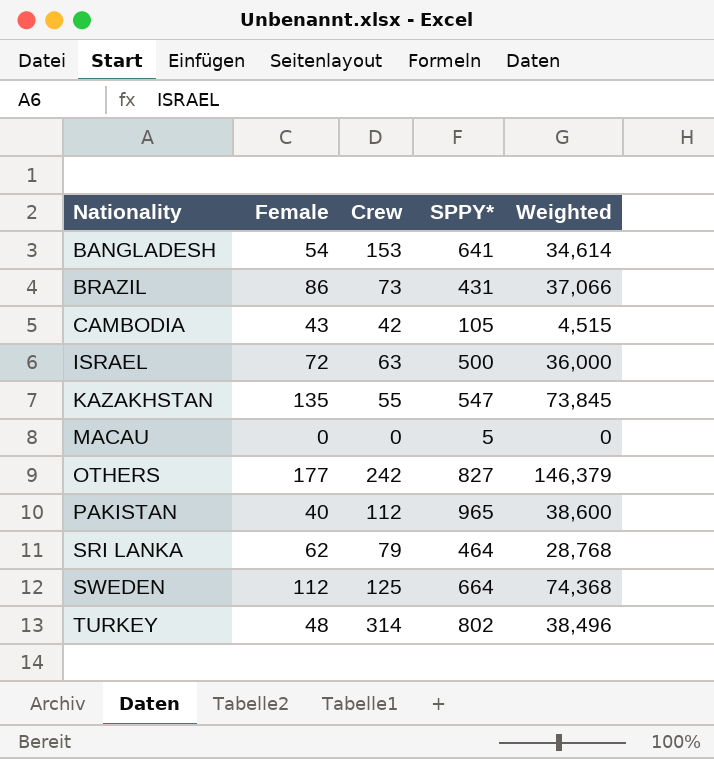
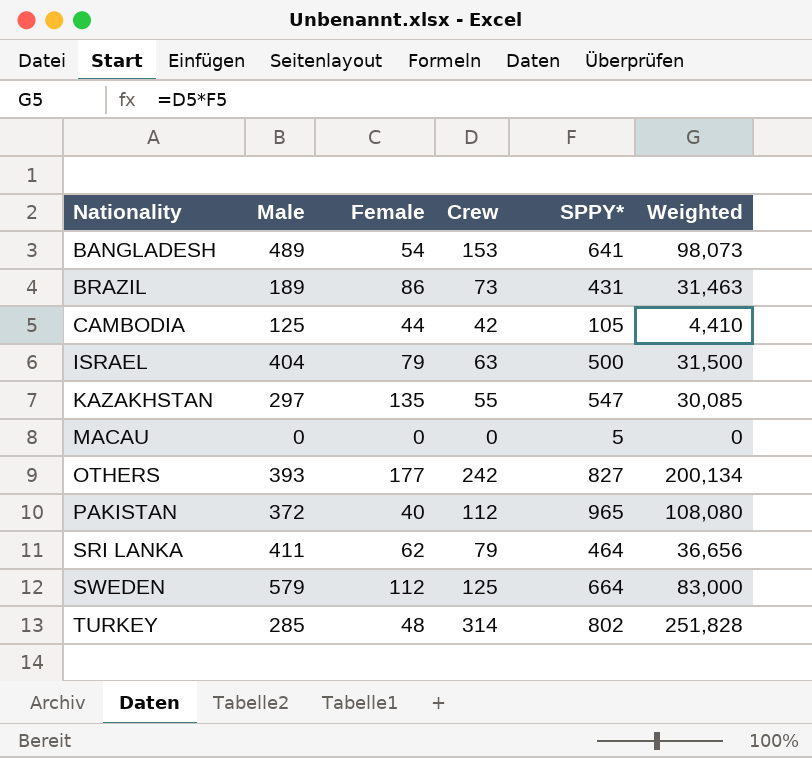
column Male | position: none -> 2
column Weighted | formula: [Female] * [SPPY*] -> [Crew] * [SPPY*]
CAMBODIA | Female: 43 -> 44
ISRAEL | Female: 72 -> 79

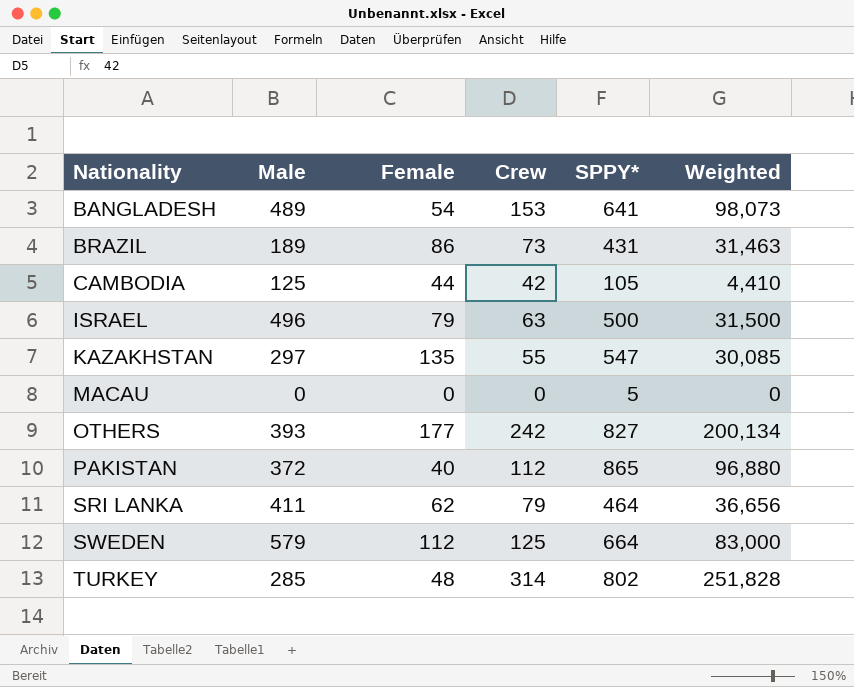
ISRAEL | Male: 404 -> 496
PAKISTAN | SPPY*: 965 -> 865
PAKISTAN | Weighted: 108,080 -> 96,880

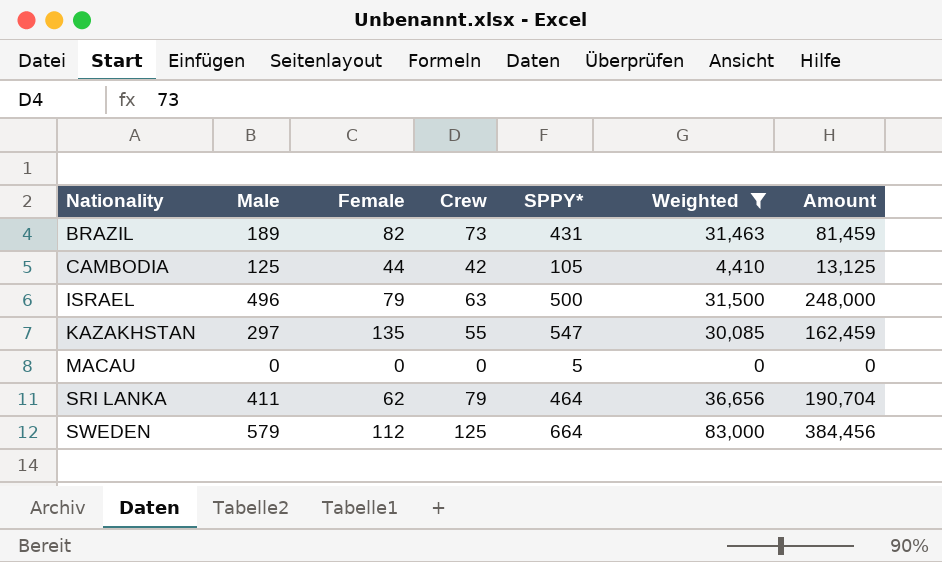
filter: none -> Weighted <= 83,000
column Amount | formula: none -> [Male] * [SPPY*]
BRAZIL | Female: 86 -> 82

